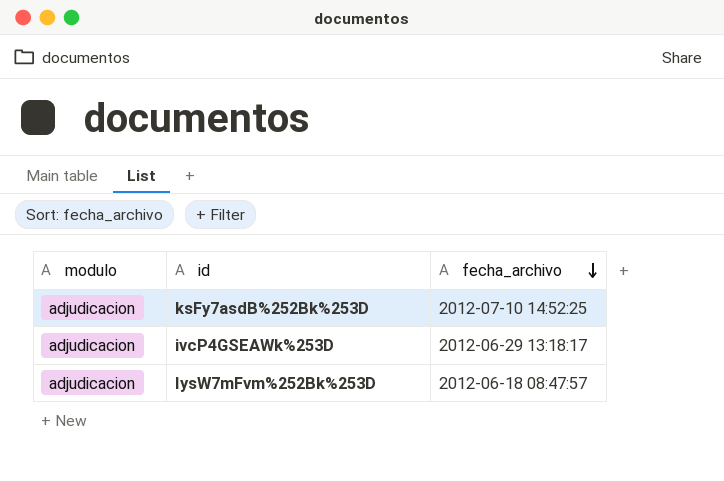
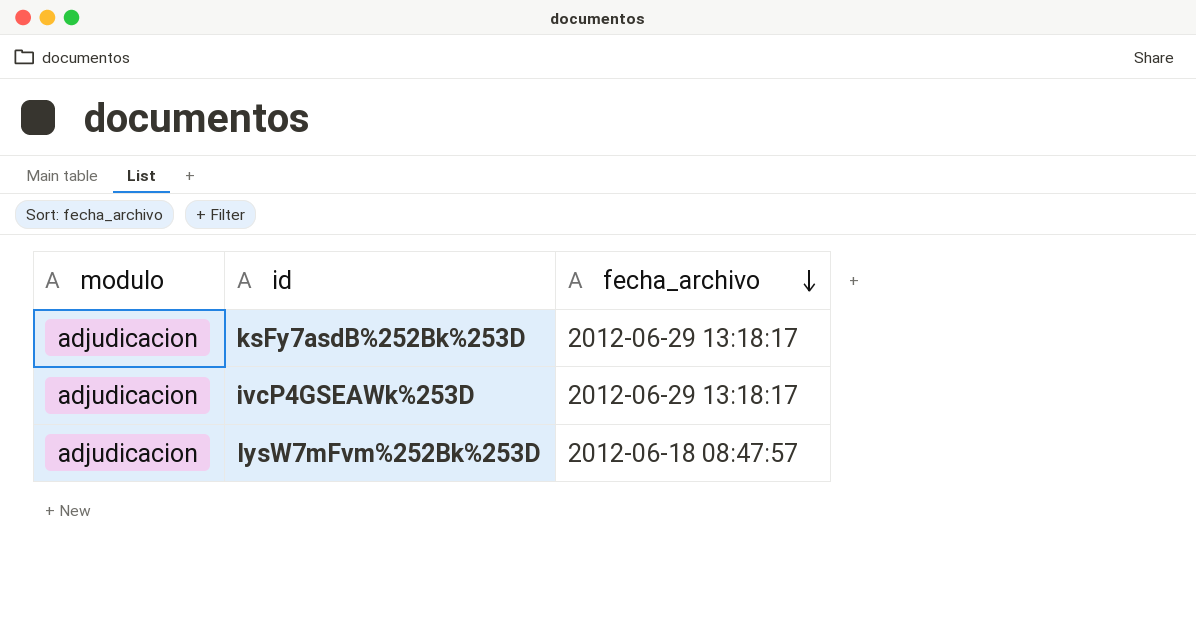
ksFy7asdB%252Bk%253D | fecha_archivo: 2012-07-10 14:52:25 -> 2012-06-29 13:18:17

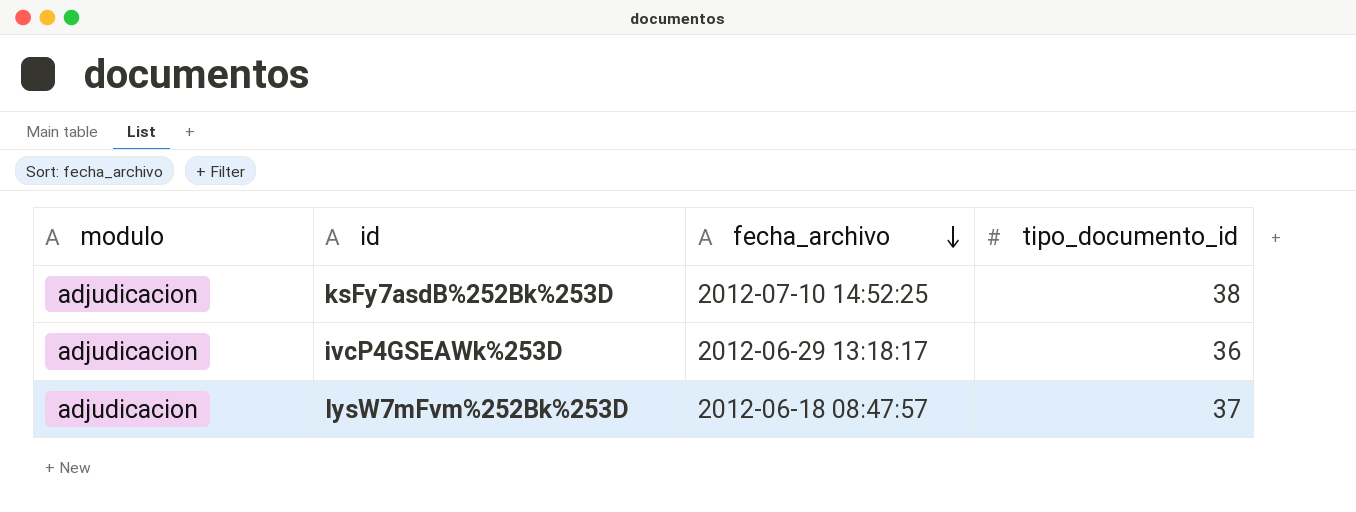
column tipo_documento_id | position: none -> 4
ksFy7asdB%252Bk%253D | fecha_archivo: 2012-06-29 13:18:17 -> 2012-07-10 14:52:25

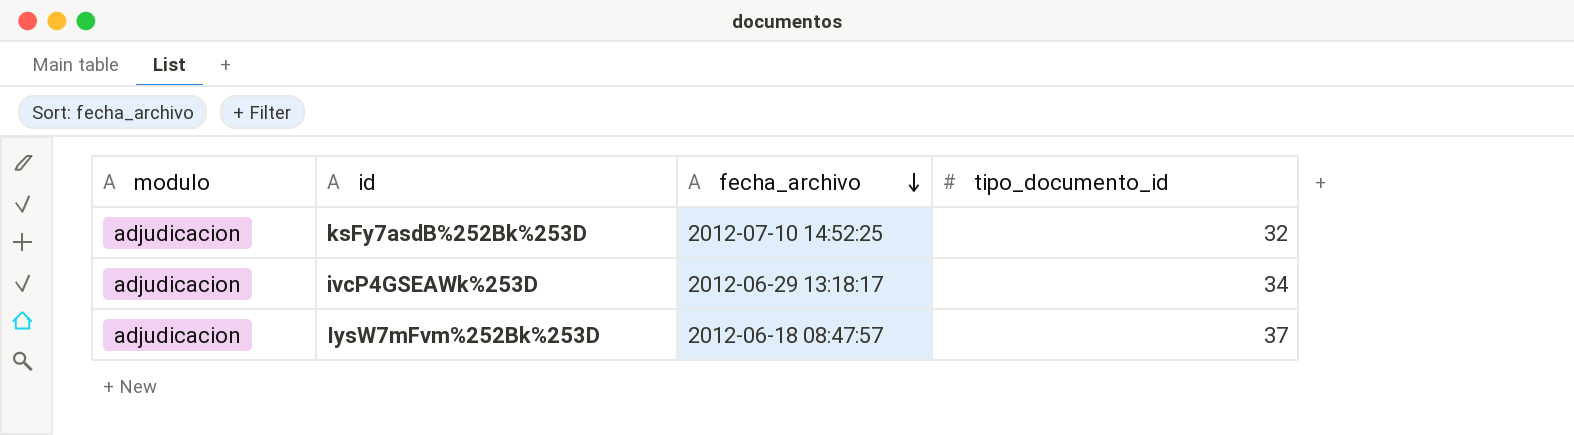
ksFy7asdB%252Bk%253D | tipo_documento_id: 38 -> 32
ivcP4GSEAWk%253D | tipo_documento_id: 36 -> 34

